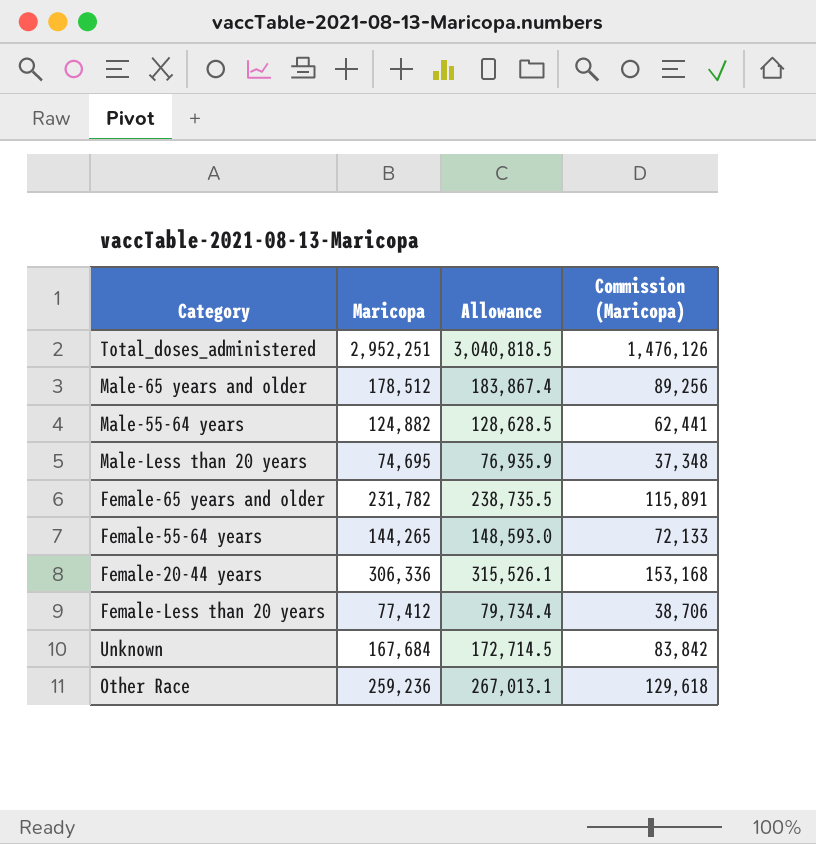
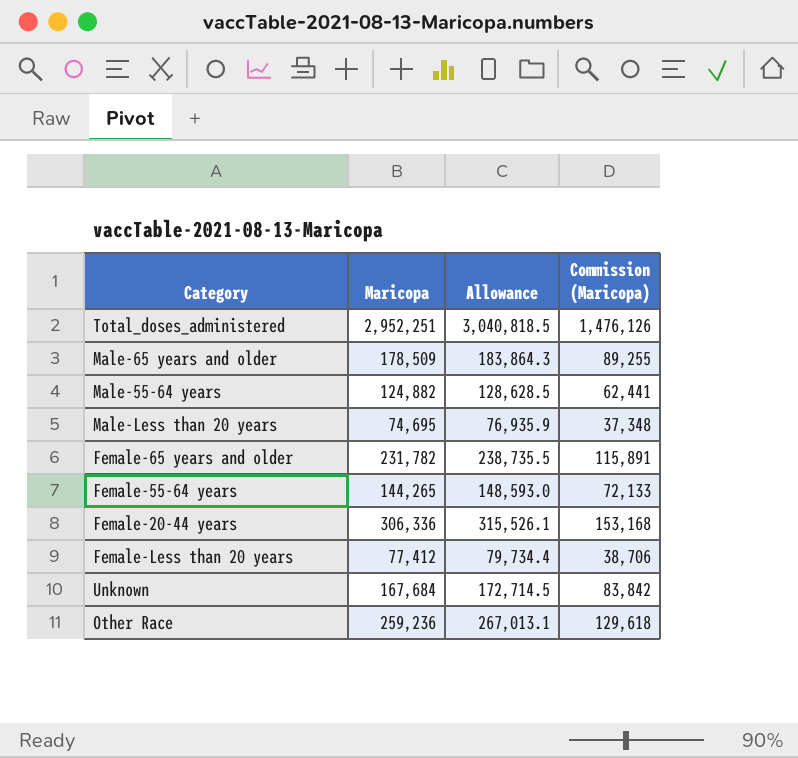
Male-65 years and older | Maricopa: 178,512 -> 178,509
Male-65 years and older | Allowance: 183,867.4 -> 183,864.3
Male-65 years and older | Commission (Maricopa): 89,256 -> 89,255

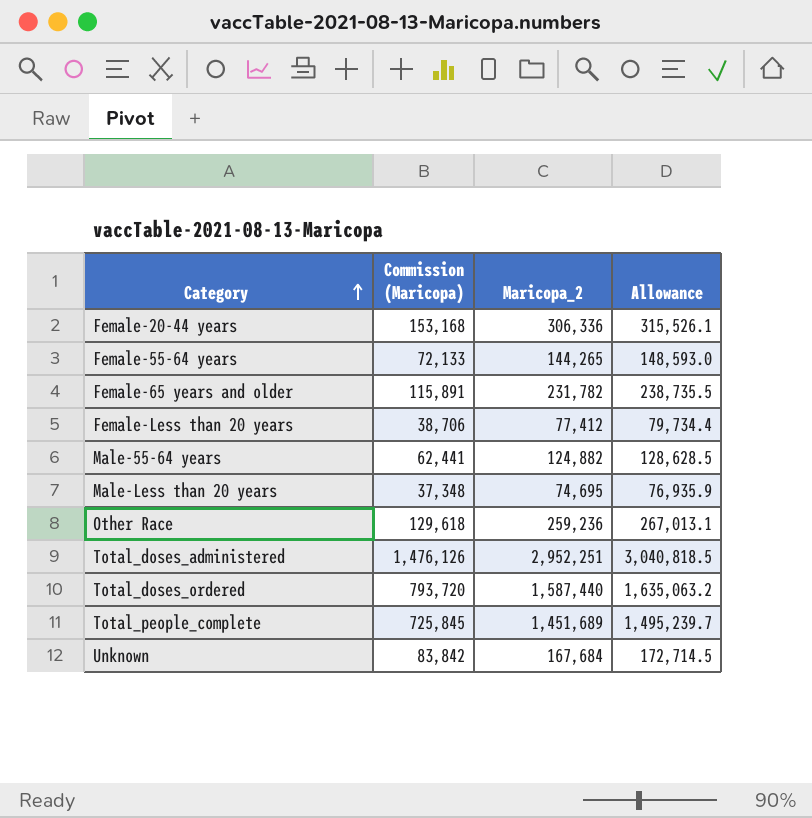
row order: none -> Category ascending
column Commission (Maricopa) | position: 4 -> 2
column name: Maricopa -> Maricopa_2
row Male-65 years and older: 178,509 | 183,864.3 | 89,255 -> none
row Total_doses_ordered: none -> 793,720 | 1,587,440 | 1,635,063.2
row Total_people_complete: none -> 725,845 | 1,451,689 | 1,495,239.7

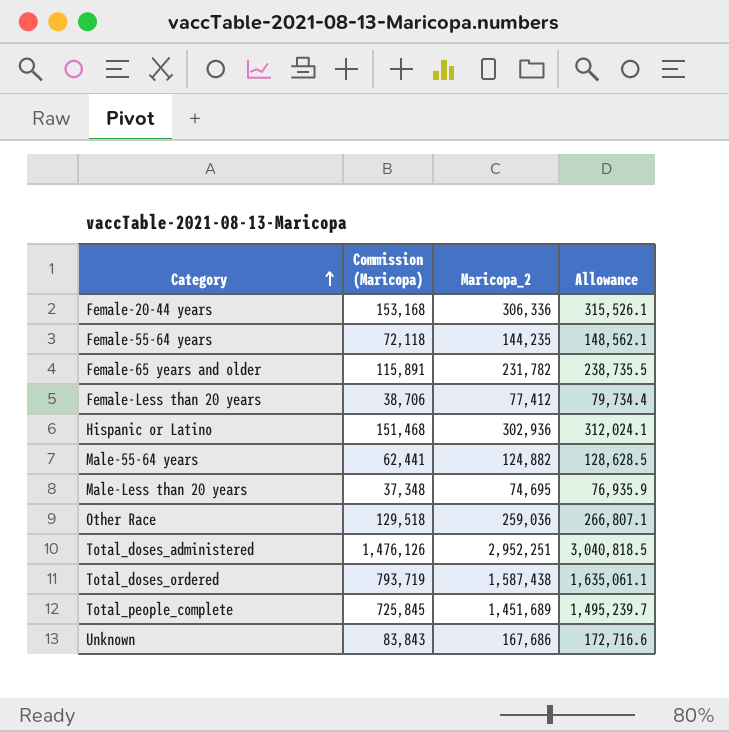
Female-55-64 years | Commission (Maricopa): 72,133 -> 72,118
Female-55-64 years | Maricopa_2: 144,265 -> 144,235
Female-55-64 years | Allowance: 148,593.0 -> 148,562.1
row Hispanic or Latino: none -> 151,468 | 302,936 | 312,024.1
Other Race | Commission (Maricopa): 129,618 -> 129,518
Other Race | Maricopa_2: 259,236 -> 259,036
Other Race | Allowance: 267,013.1 -> 266,807.1
Total_doses_ordered | Commission (Maricopa): 793,720 -> 793,719
Total_doses_ordered | Maricopa_2: 1,587,440 -> 1,587,438
Total_doses_ordered | Allowance: 1,635,063.2 -> 1,635,061.1
Unknown | Commission (Maricopa): 83,842 -> 83,843
Unknown | Maricopa_2: 167,684 -> 167,686
Unknown | Allowance: 172,714.5 -> 172,716.6

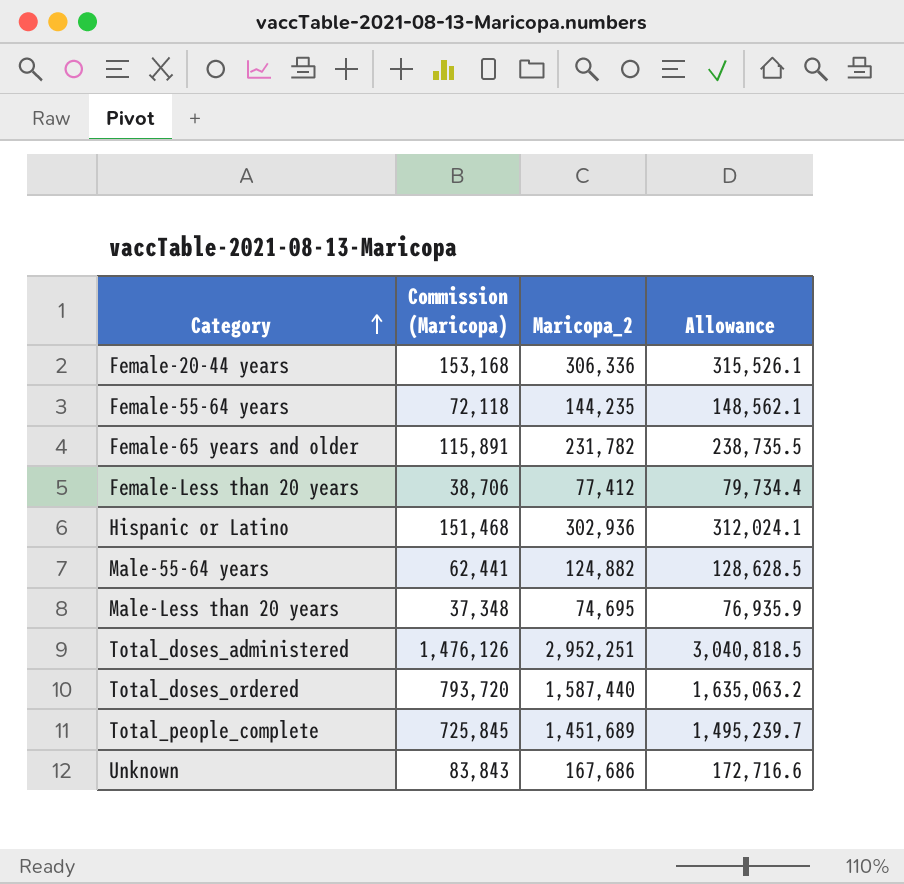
row Other Race: 129,518 | 259,036 | 266,807.1 -> none
Total_doses_ordered | Commission (Maricopa): 793,719 -> 793,720
Total_doses_ordered | Maricopa_2: 1,587,438 -> 1,587,440
Total_doses_ordered | Allowance: 1,635,061.1 -> 1,635,063.2

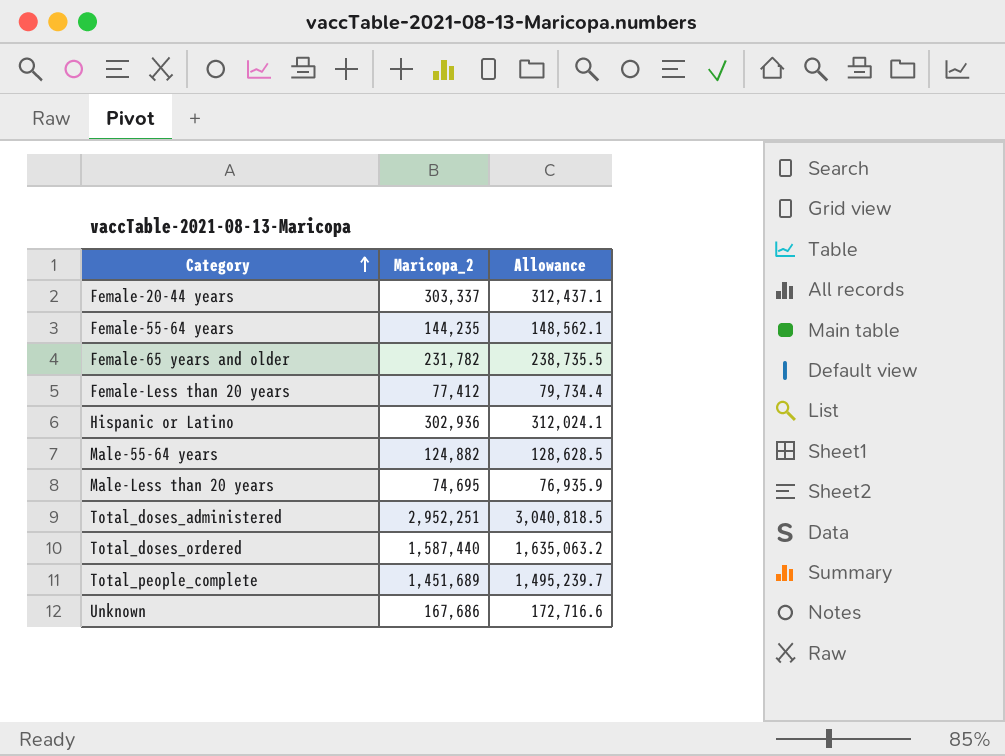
column Commission (Maricopa) | formula: [Maricopa_2] * 0.5 -> none
Female-20-44 years | Maricopa_2: 306,336 -> 303,337
Female-20-44 years | Allowance: 315,526.1 -> 312,437.1

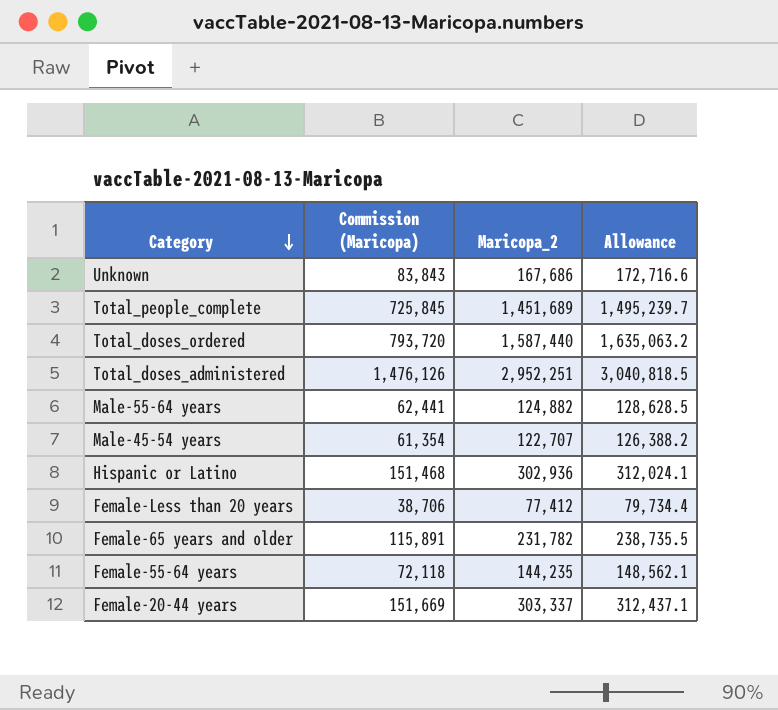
row order: Category ascending -> Category descending
column Commission (Maricopa) | formula: none -> [Maricopa_2] * 0.5
row Male-Less than 20 years: 74,695 | 76,935.9 -> none
row Male-45-54 years: none -> 61,354 | 122,707 | 126,388.2

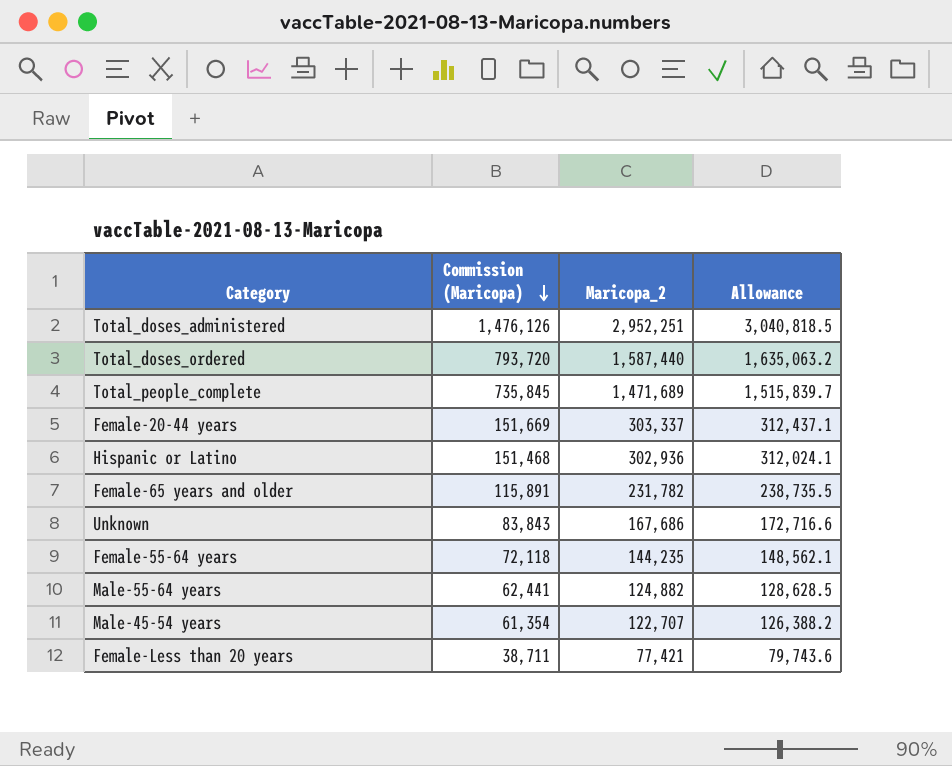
row order: Category descending -> Commission (Maricopa) descending
Total_people_complete | Commission (Maricopa): 725,845 -> 735,845
Total_people_complete | Maricopa_2: 1,451,689 -> 1,471,689
Total_people_complete | Allowance: 1,495,239.7 -> 1,515,839.7
Female-Less than 20 years | Commission (Maricopa): 38,706 -> 38,711
Female-Less than 20 years | Maricopa_2: 77,412 -> 77,421
Female-Less than 20 years | Allowance: 79,734.4 -> 79,743.6

